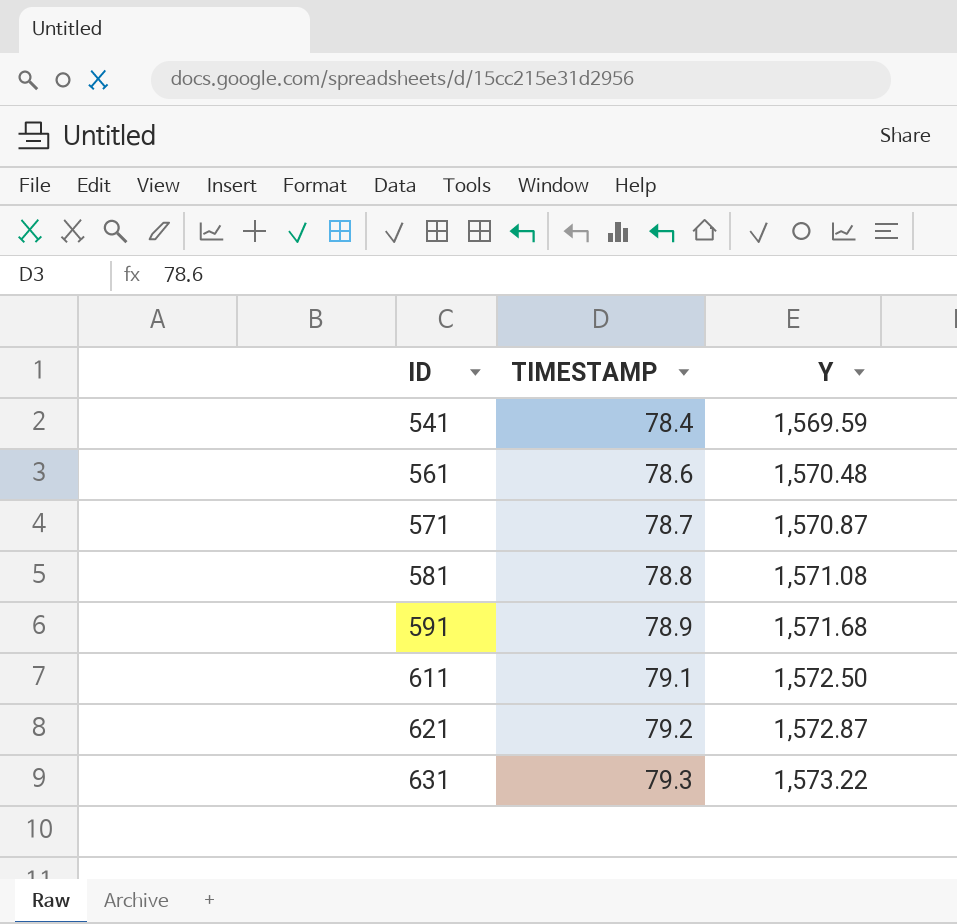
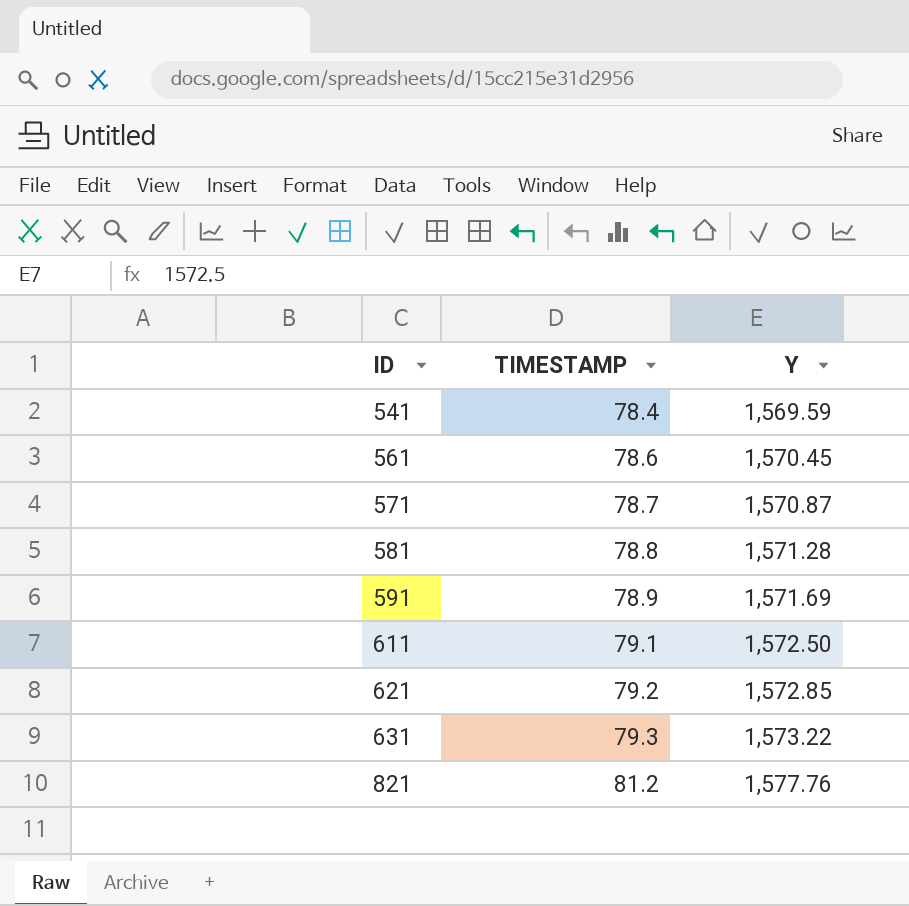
561 | Y: 1,570.48 -> 1,570.45
581 | Y: 1,571.08 -> 1,571.28
591 | Y: 1,571.68 -> 1,571.69
621 | Y: 1,572.87 -> 1,572.85
row 821: none -> 81.2 | 1,577.76

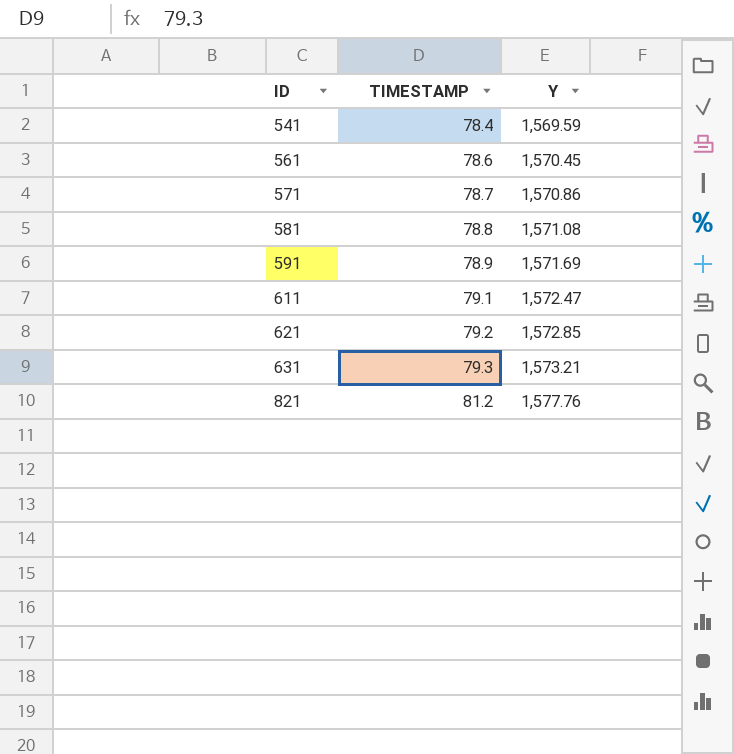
571 | Y: 1,570.87 -> 1,570.86
581 | Y: 1,571.28 -> 1,571.08
611 | Y: 1,572.50 -> 1,572.47
631 | Y: 1,573.22 -> 1,573.21

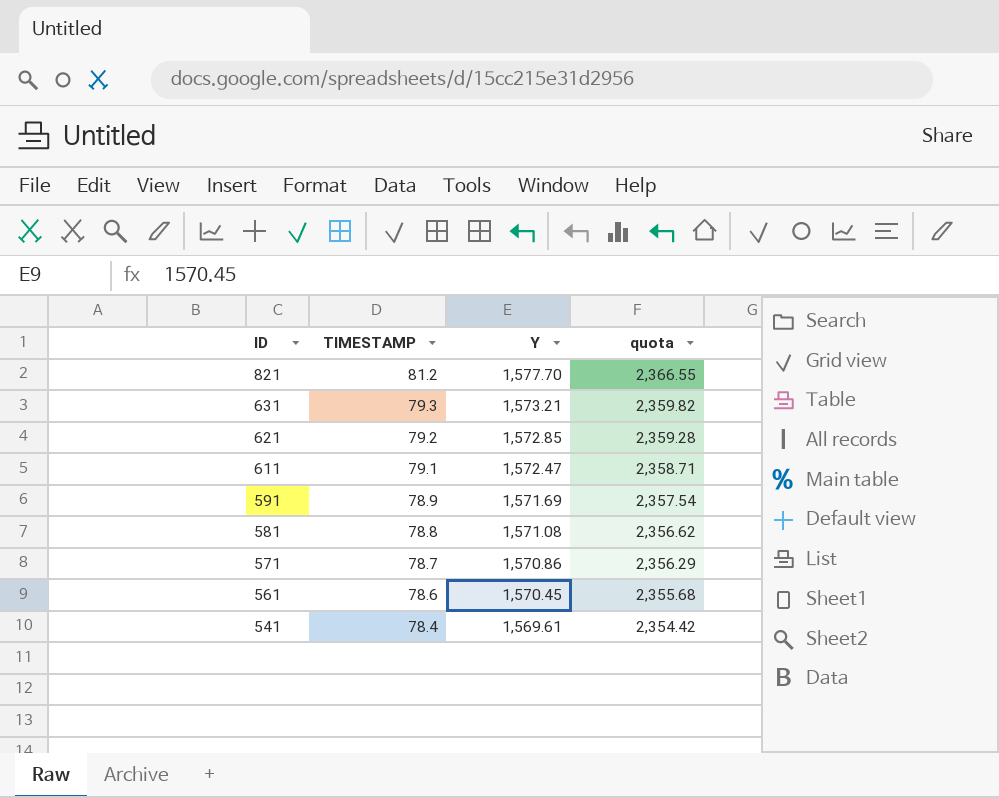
row order: ID ascending -> ID descending
column quota | formula: none -> [Y] * 1.5
821 | Y: 1,577.76 -> 1,577.70
541 | Y: 1,569.59 -> 1,569.61

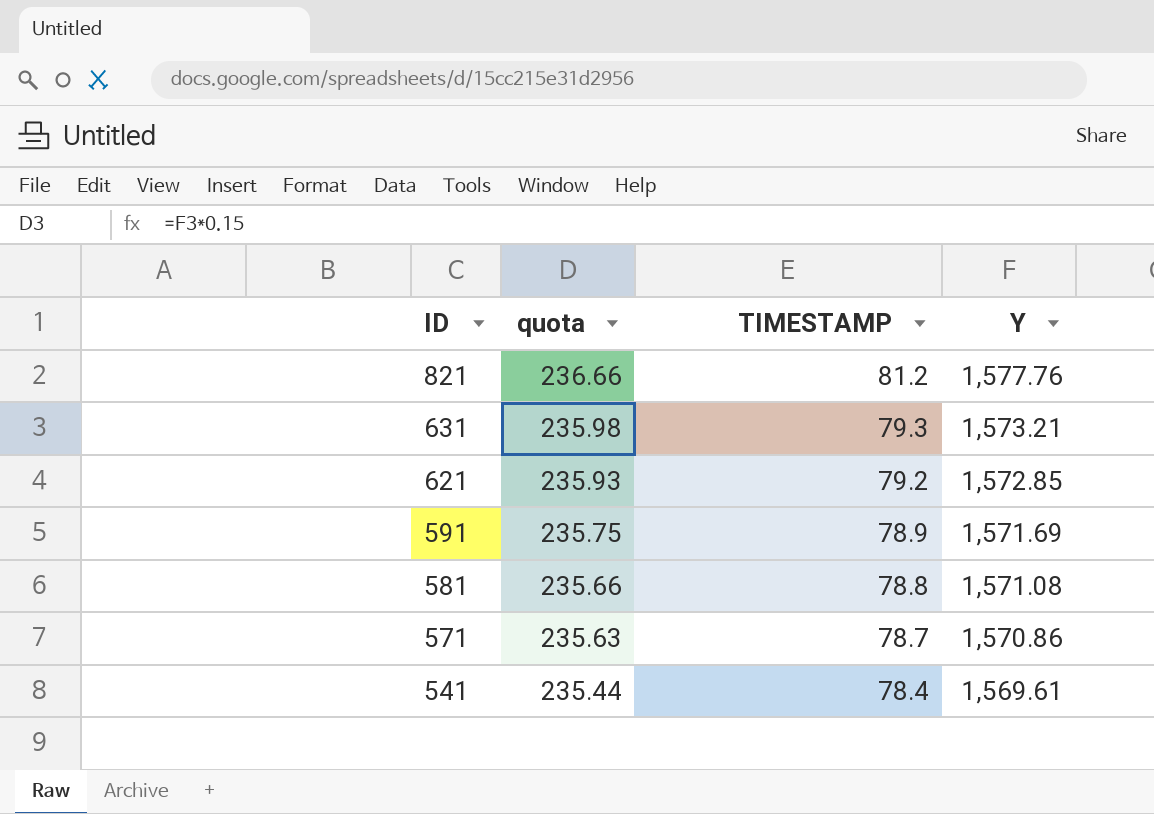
column quota | formula: [Y] * 1.5 -> [Y] * 0.15
column quota | position: 4 -> 2
row 611: 79.1 | 1,572.47 | 2,358.71 -> none
row 561: 78.6 | 1,570.45 | 2,355.68 -> none
821 | Y: 1,577.70 -> 1,577.76

